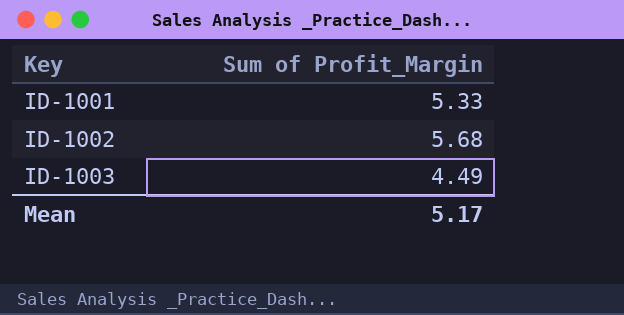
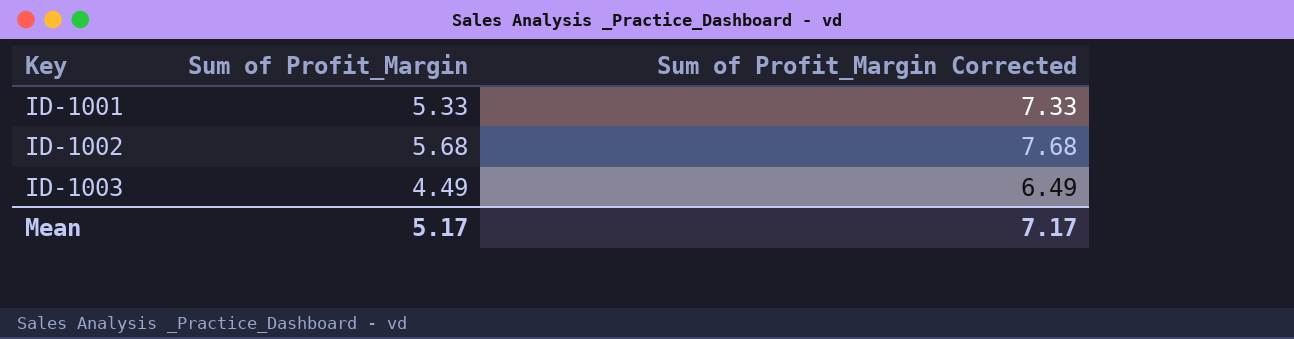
column Sum of Profit_Margin Corrected | formula: none -> [Sum of Profit_Margin] + 2

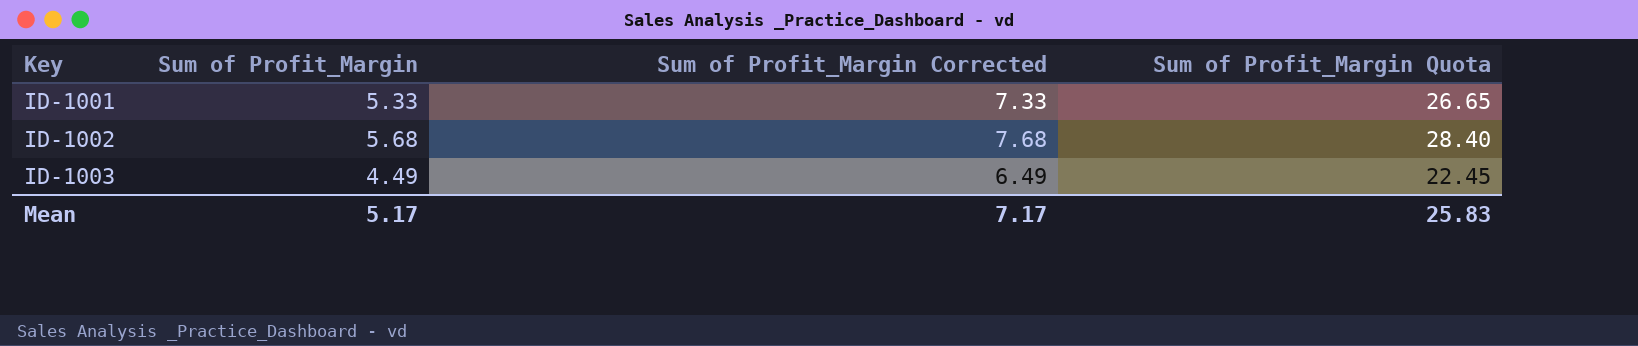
column Sum of Profit_Margin Quota | formula: none -> [Sum of Profit_Margin] * 5

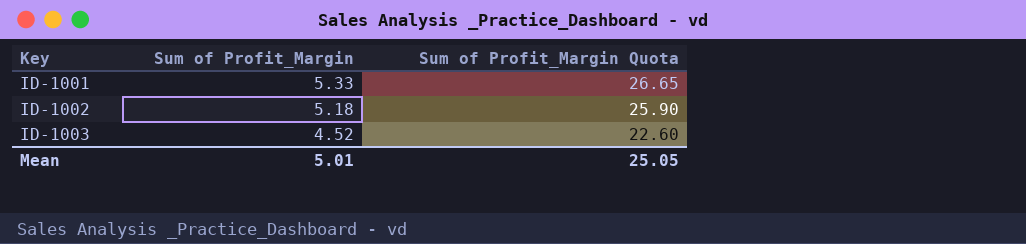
column Sum of Profit_Margin Corrected | formula: [Sum of Profit_Margin] + 2 -> none
ID-1002 | Sum of Profit_Margin: 5.68 -> 5.18
ID-1002 | Sum of Profit_Margin Quota: 28.40 -> 25.90
ID-1003 | Sum of Profit_Margin: 4.49 -> 4.52
ID-1003 | Sum of Profit_Margin Quota: 22.45 -> 22.60
Mean | Sum of Profit_Margin: 5.17 -> 5.01
Mean | Sum of Profit_Margin Quota: 25.83 -> 25.05

